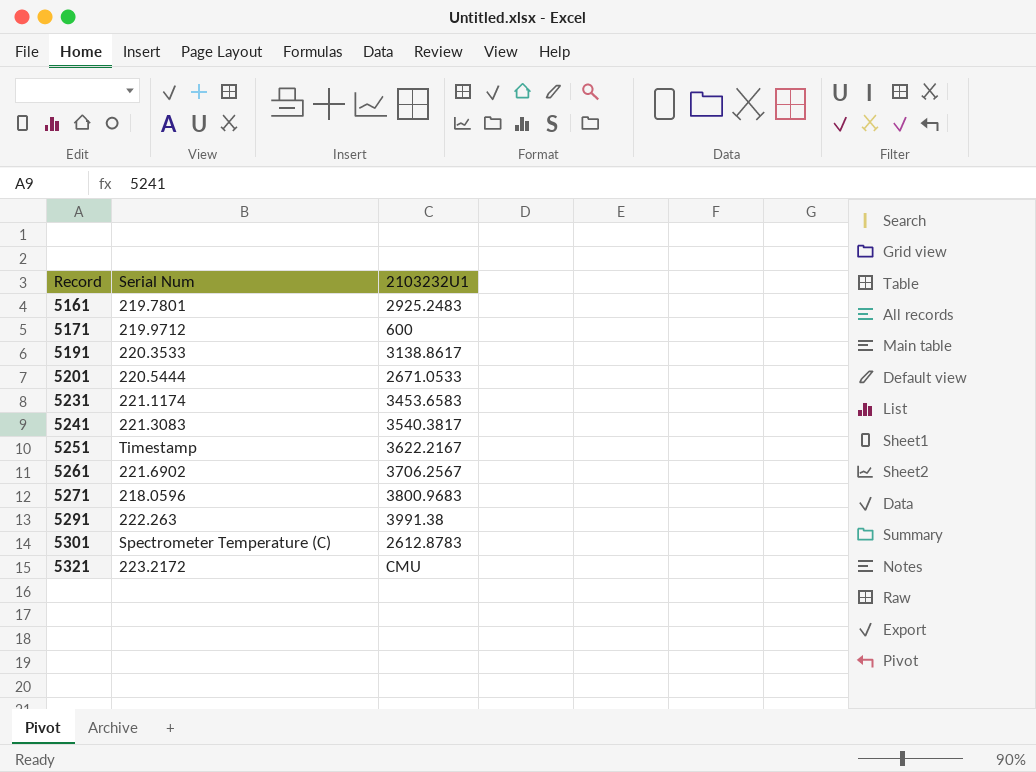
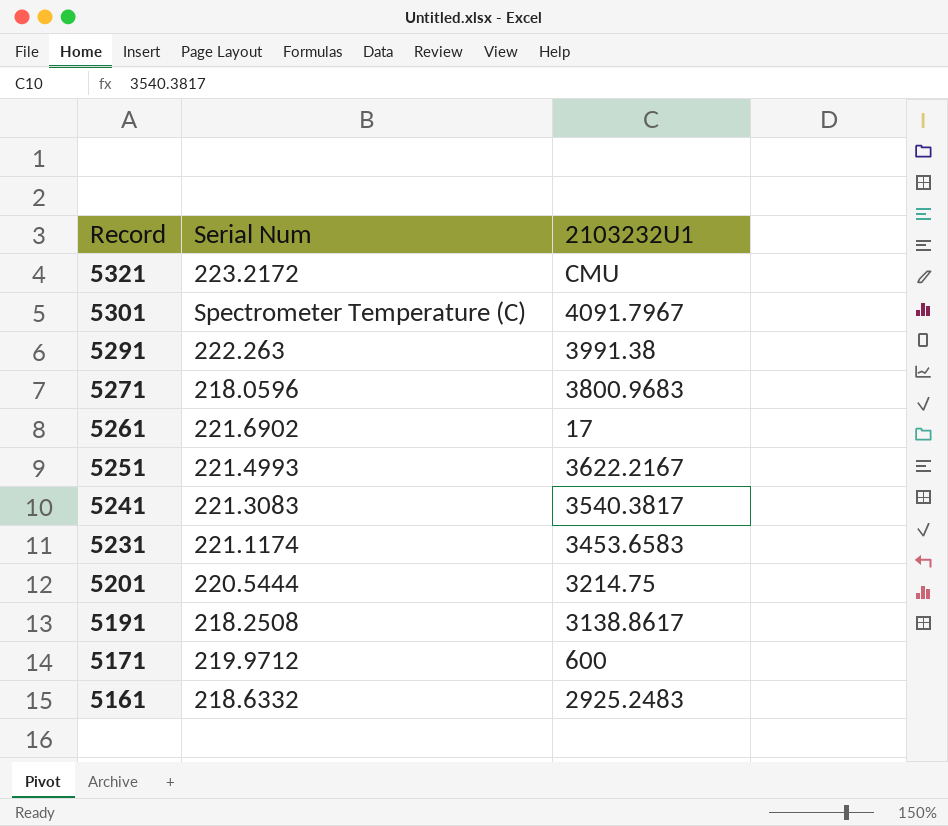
row order: Record ascending -> Record descending
5301 | 2103232U1: 2612.8783 -> 4091.7967
5261 | 2103232U1: 3706.2567 -> 17
5251 | Serial Num: Timestamp -> 221.4993
5201 | 2103232U1: 2671.0533 -> 3214.75
5191 | Serial Num: 220.3533 -> 218.2508
5161 | Serial Num: 219.7801 -> 218.6332

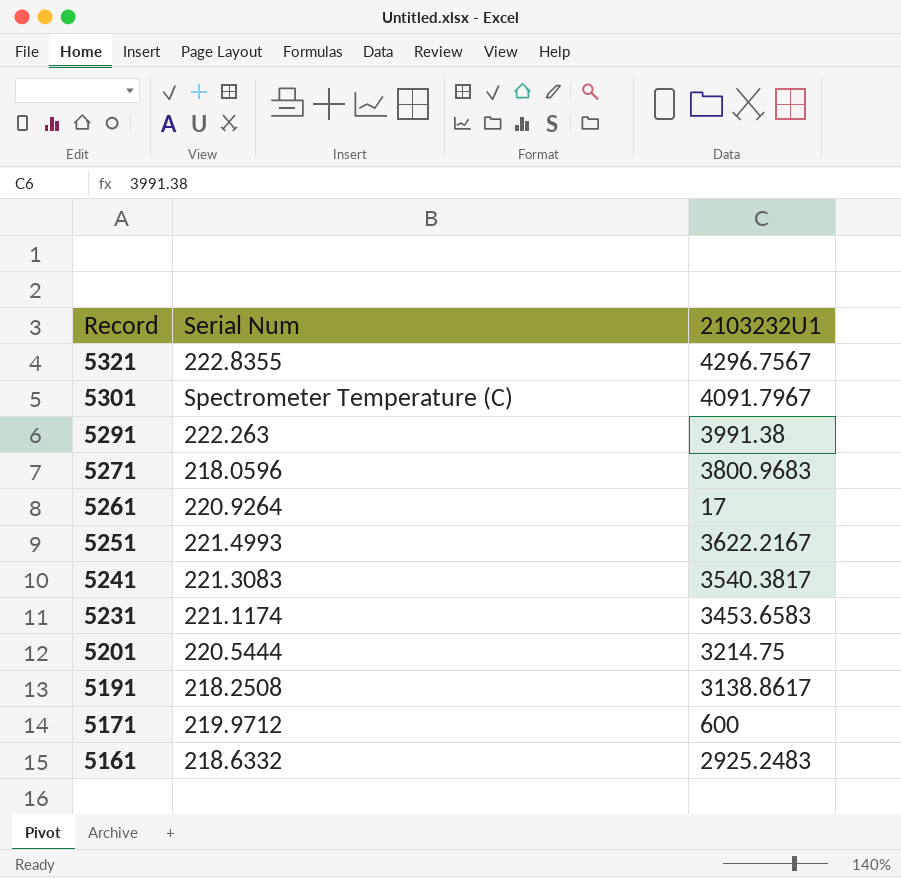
5321 | Serial Num: 223.2172 -> 222.8355
5321 | 2103232U1: CMU -> 4296.7567
5261 | Serial Num: 221.6902 -> 220.9264

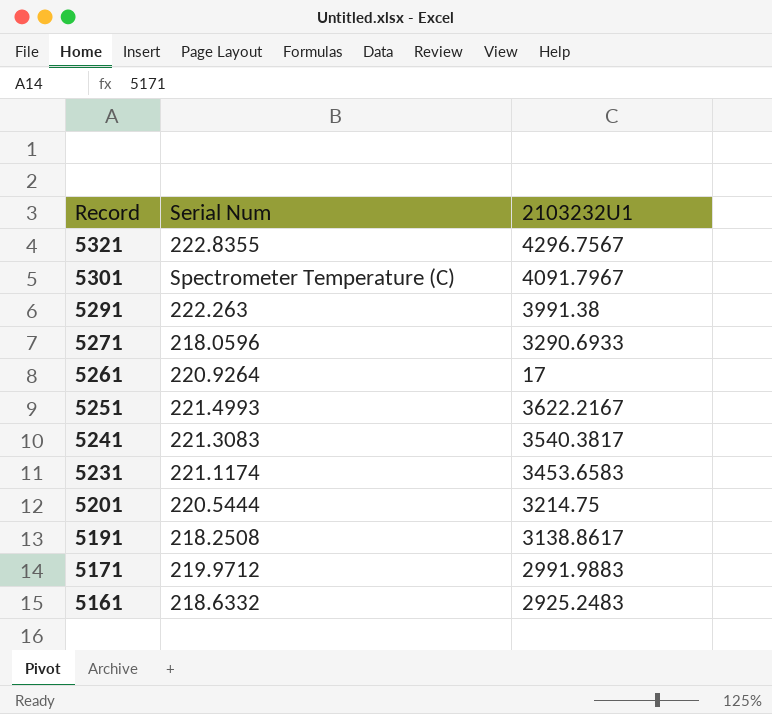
5271 | 2103232U1: 3800.9683 -> 3290.6933
5171 | 2103232U1: 600 -> 2991.9883

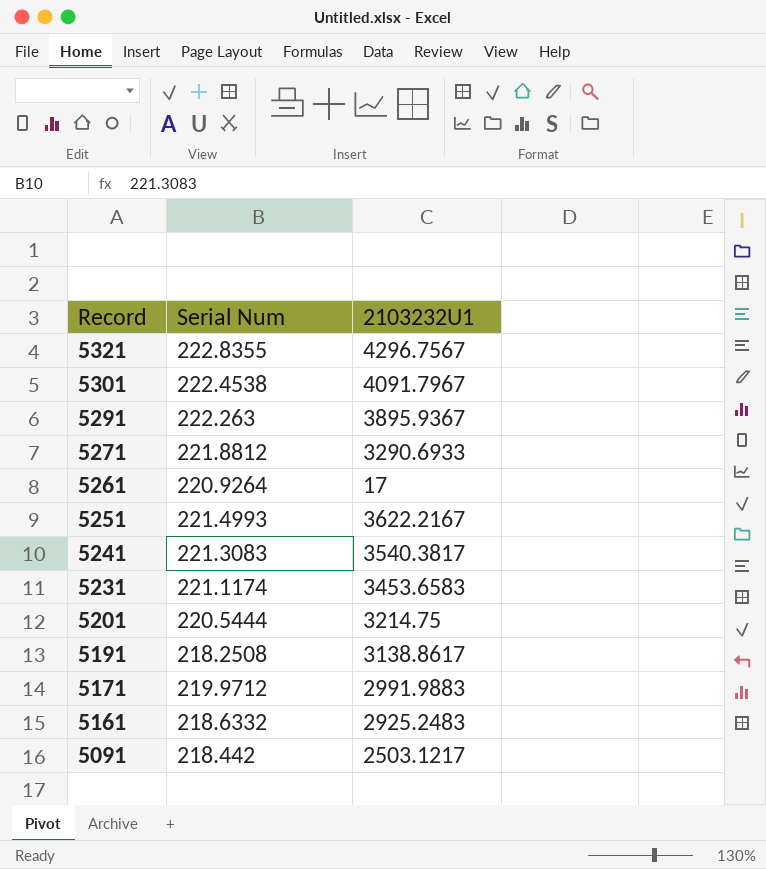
5301 | Serial Num: Spectrometer Temperature (C) -> 222.4538
5291 | 2103232U1: 3991.38 -> 3895.9367
5271 | Serial Num: 218.0596 -> 221.8812
row 5091: none -> 218.442 | 2503.1217

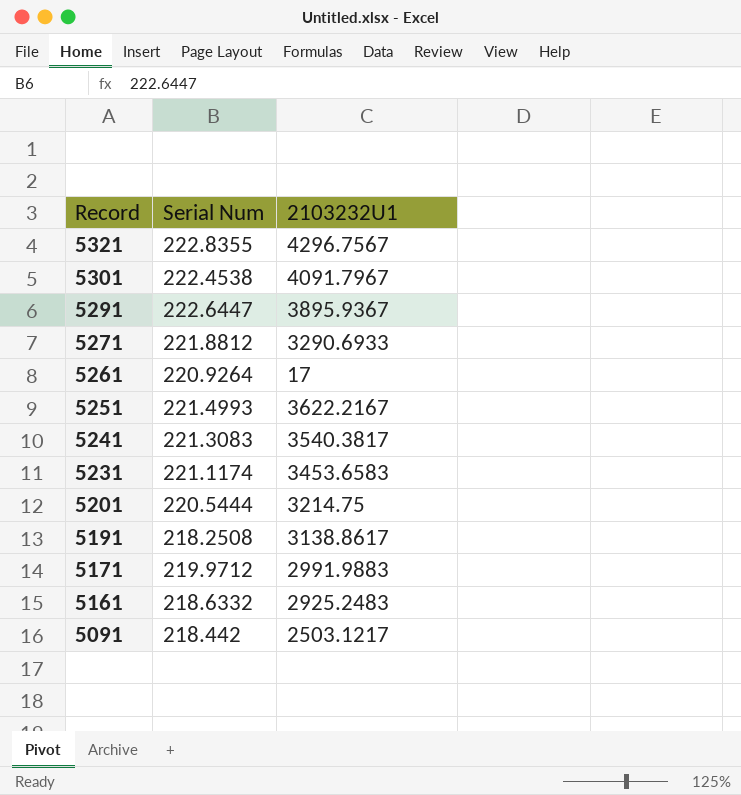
5291 | Serial Num: 222.263 -> 222.6447

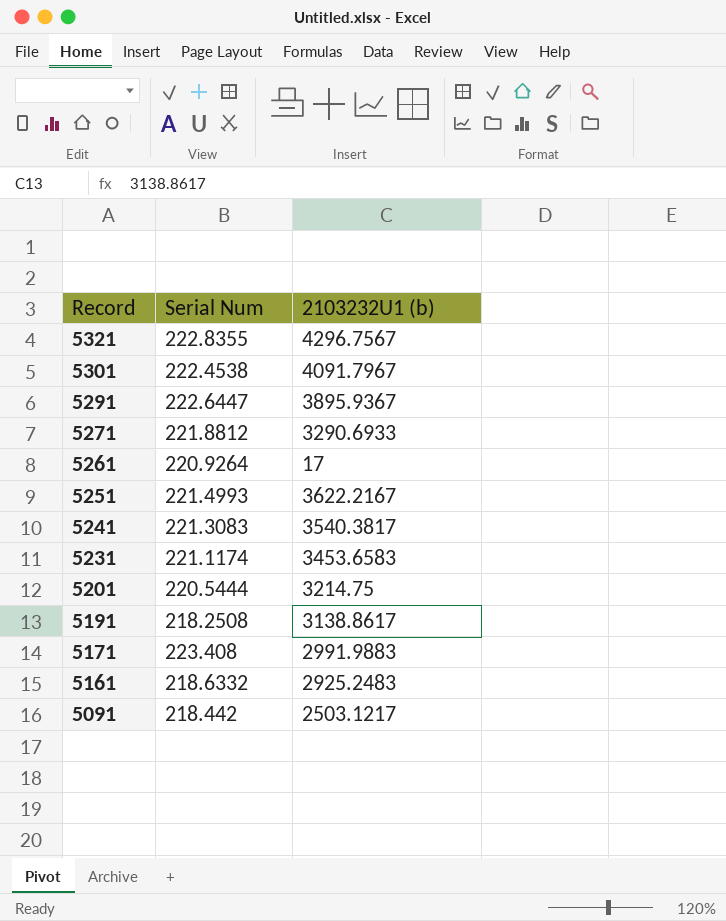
column name: 2103232U1 -> 2103232U1 (b)
5171 | Serial Num: 219.9712 -> 223.408

